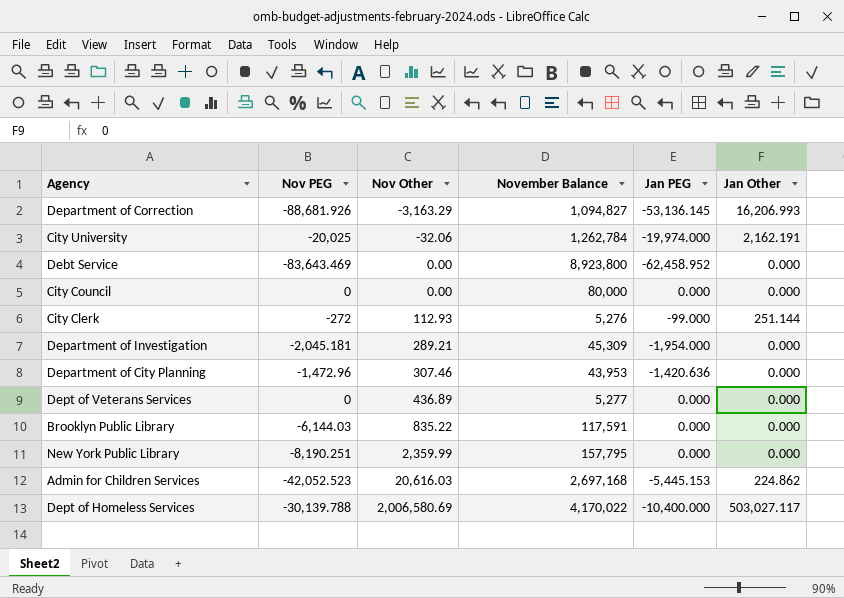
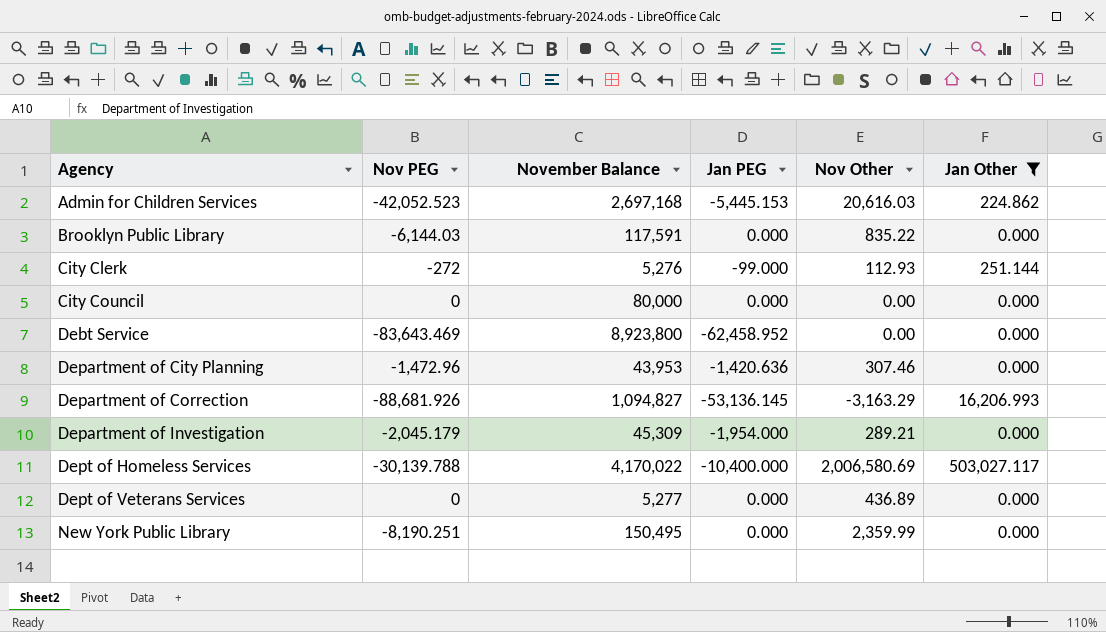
filter: none -> Jan Other != 2,162.191
row order: Nov Other ascending -> Agency ascending
column Nov Other | position: 3 -> 5
Department of Investigation | Nov PEG: -2,045.181 -> -2,045.179
New York Public Library | November Balance: 157,795 -> 150,495

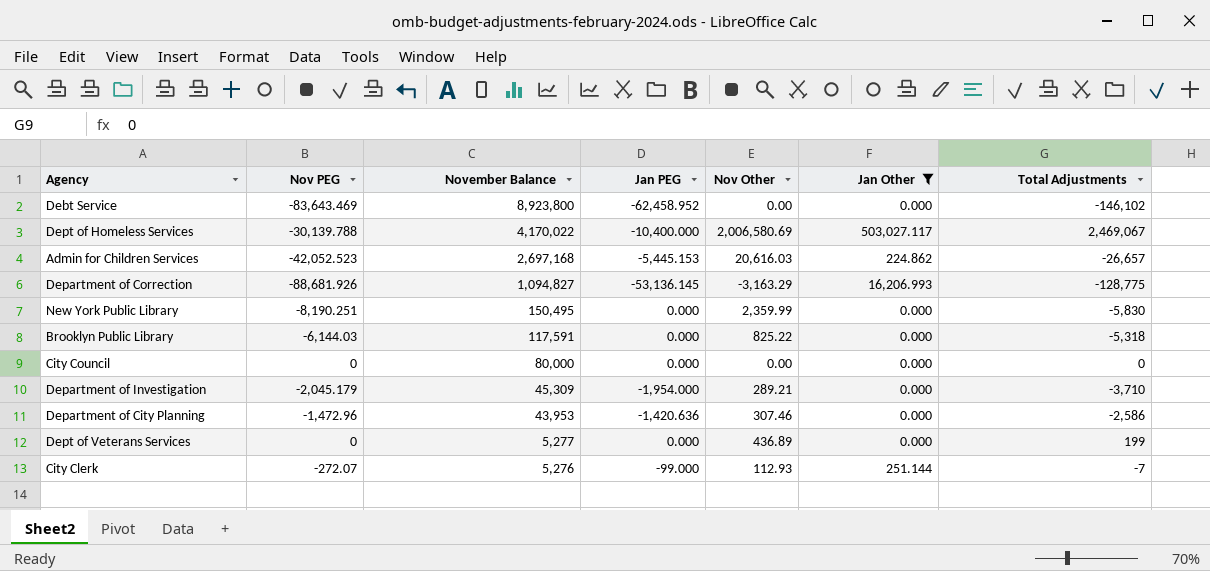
row order: Agency ascending -> November Balance descending
column Total Adjustments | position: none -> 7
Brooklyn Public Library | Nov Other: 835.22 -> 825.22
City Clerk | Nov PEG: -272 -> -272.07

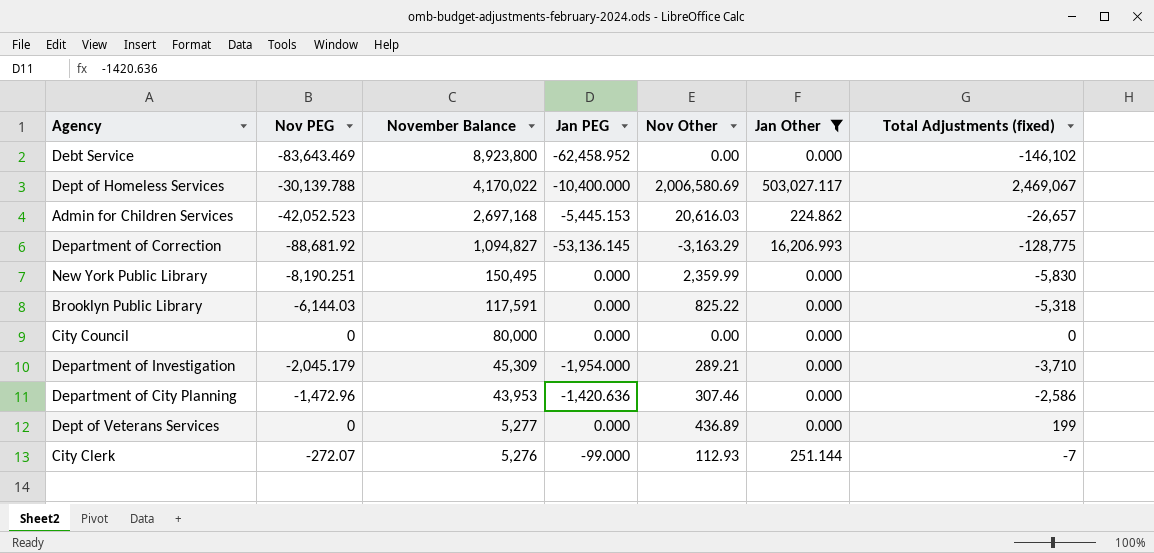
column name: Total Adjustments -> Total Adjustments (fixed)
Department of Correction | Nov PEG: -88,681.926 -> -88,681.92

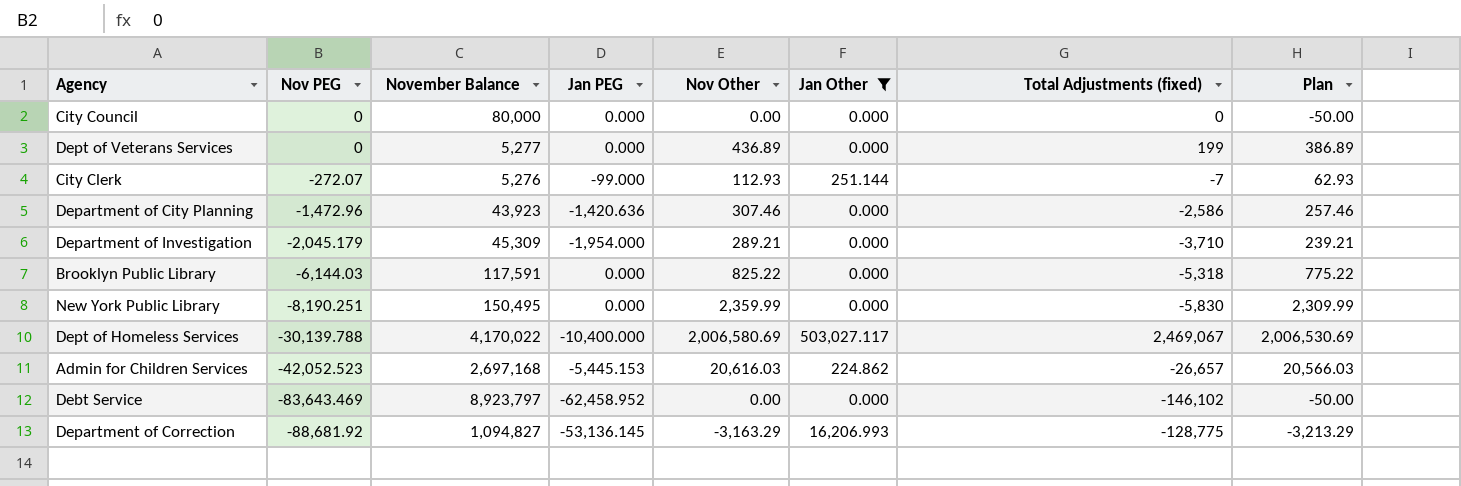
row order: November Balance descending -> Nov PEG descending
column Plan | formula: none -> [Nov Other] - 50
Department of City Planning | November Balance: 43,953 -> 43,923
Debt Service | November Balance: 8,923,800 -> 8,923,797

